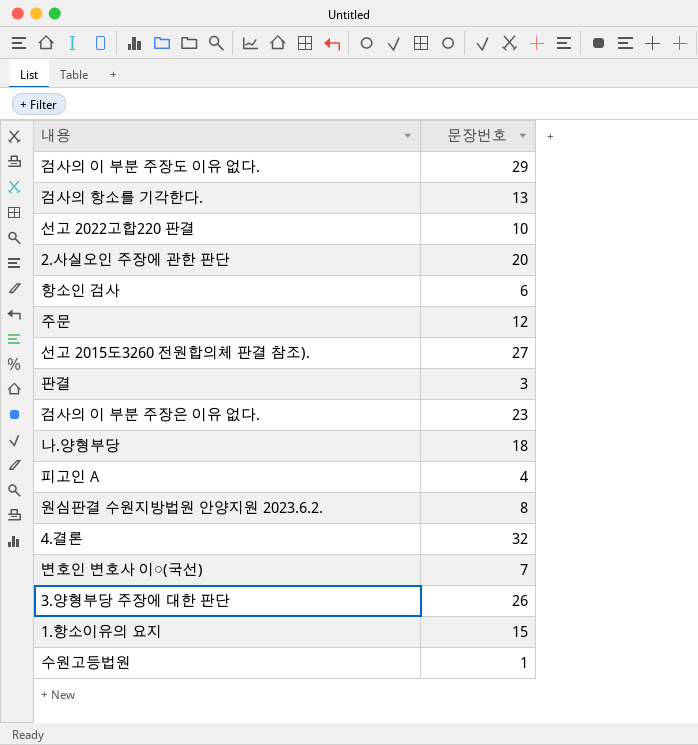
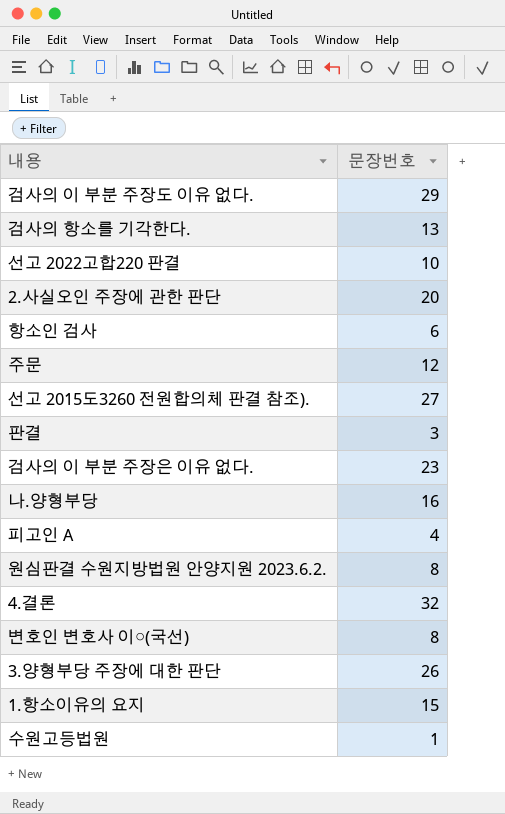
나.양형부당 | 문장번호: 18 -> 16
변호인 변호사 이○(국선) | 문장번호: 7 -> 8

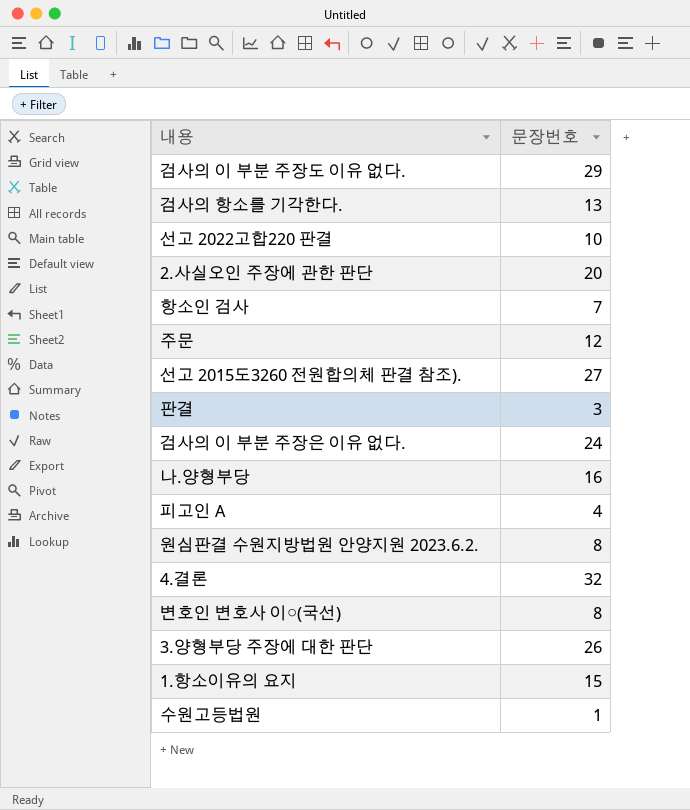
항소인 검사 | 문장번호: 6 -> 7
검사의 이 부분 주장은 이유 없다. | 문장번호: 23 -> 24

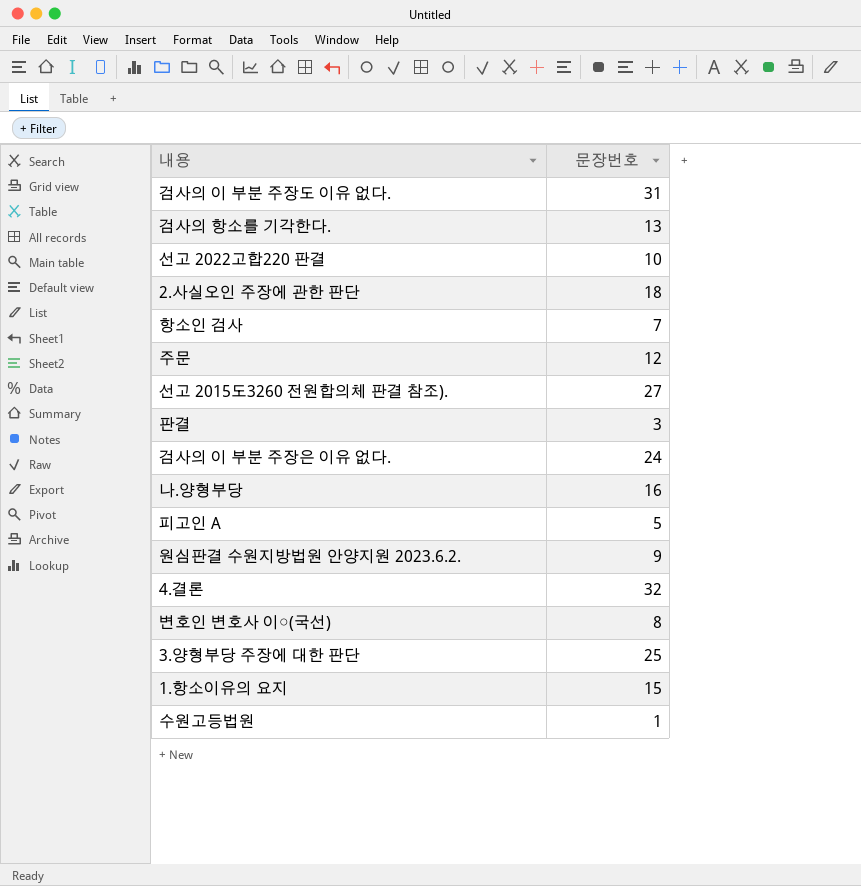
검사의 이 부분 주장도 이유 없다. | 문장번호: 29 -> 31
2.사실오인 주장에 관한 판단 | 문장번호: 20 -> 18
피고인 A | 문장번호: 4 -> 5
원심판결 수원지방법원 안양지원 2023.6.2. | 문장번호: 8 -> 9
3.양형부당 주장에 대한 판단 | 문장번호: 26 -> 25

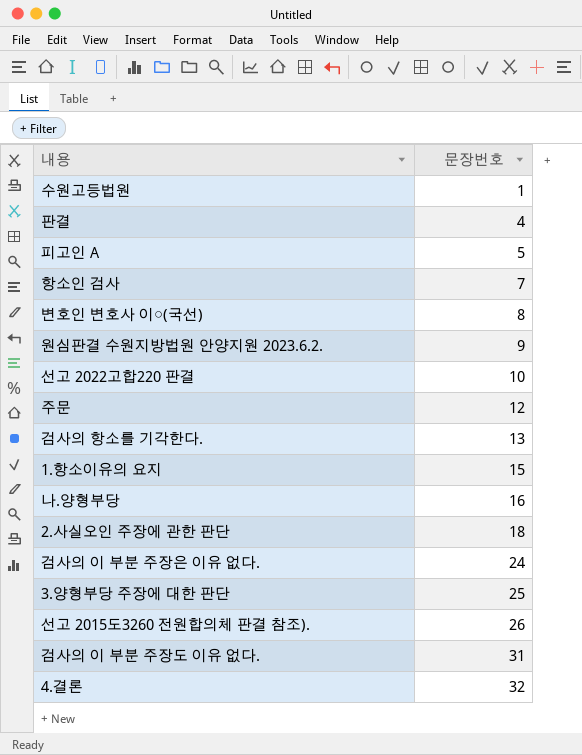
row order: none -> 문장번호 ascending
판결 | 문장번호: 3 -> 4
선고 2015도3260 전원합의체 판결 참조). | 문장번호: 27 -> 26

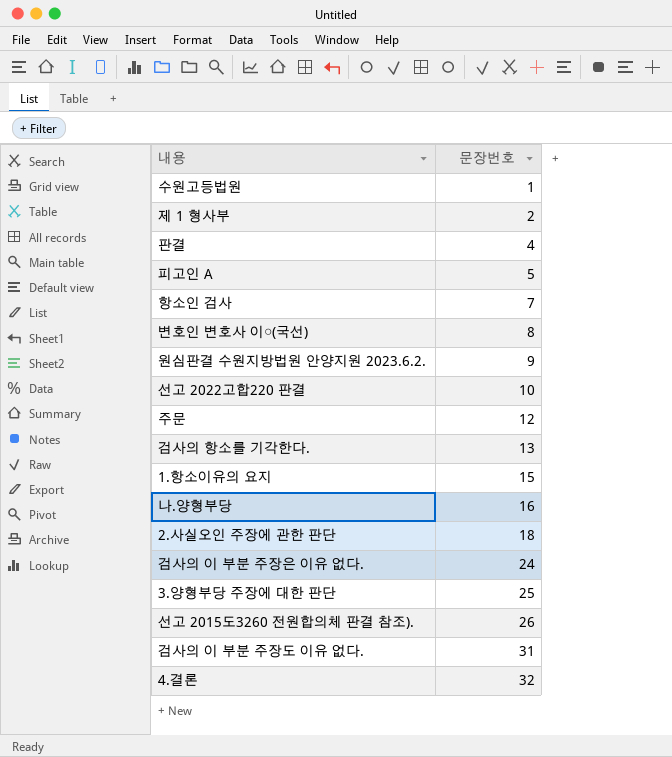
row 제 1 형사부: none -> 2

